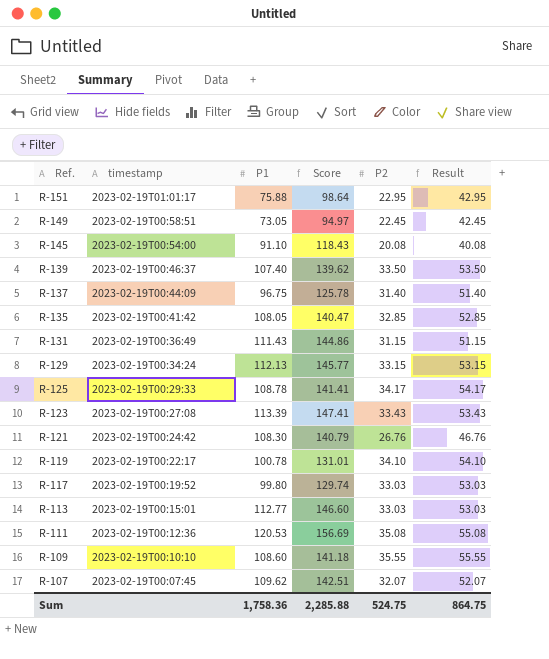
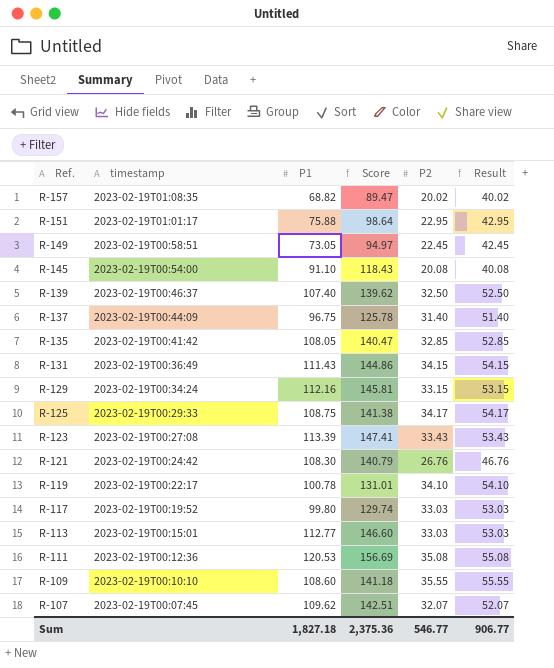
row R-157: none -> 2023-02-19T01:08:35 | 68.82 | 89.47 | 20.02 | 40.02
R-139 | P2: 33.50 -> 32.50
R-139 | Result: 53.50 -> 52.50
R-131 | P2: 31.15 -> 34.15
R-131 | Result: 51.15 -> 54.15
R-129 | P1: 112.13 -> 112.16
R-129 | Score: 145.77 -> 145.81
R-125 | P1: 108.78 -> 108.75
R-125 | Score: 141.41 -> 141.38
Sum | P1: 1,758.36 -> 1,827.18
Sum | Score: 2,285.88 -> 2,375.36
Sum | P2: 524.75 -> 546.77
Sum | Result: 864.75 -> 906.77

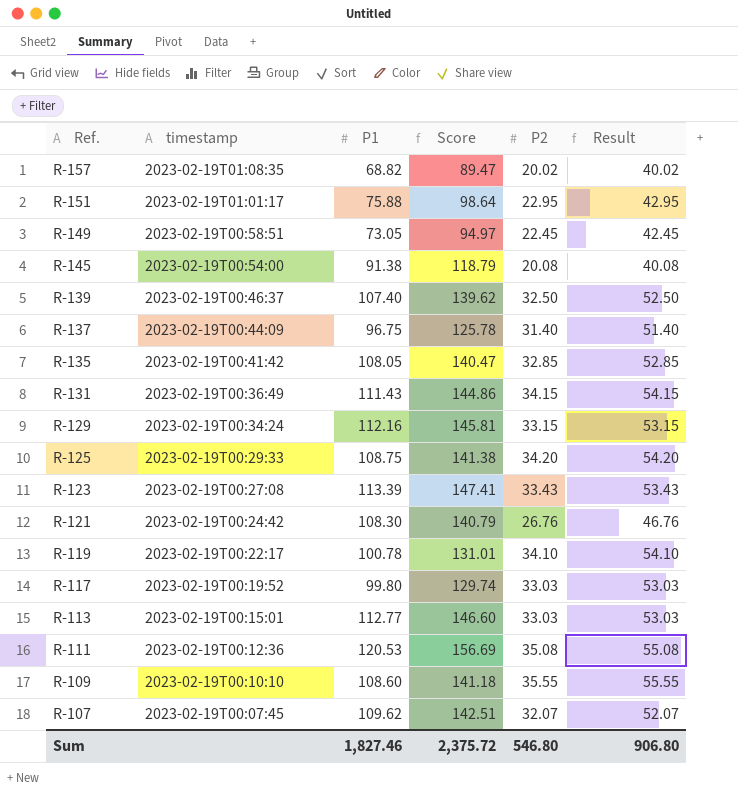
R-145 | P1: 91.10 -> 91.38
R-145 | Score: 118.43 -> 118.79
R-125 | P2: 34.17 -> 34.20
R-125 | Result: 54.17 -> 54.20
Sum | P1: 1,827.18 -> 1,827.46
Sum | Score: 2,375.36 -> 2,375.72
Sum | P2: 546.77 -> 546.80
Sum | Result: 906.77 -> 906.80

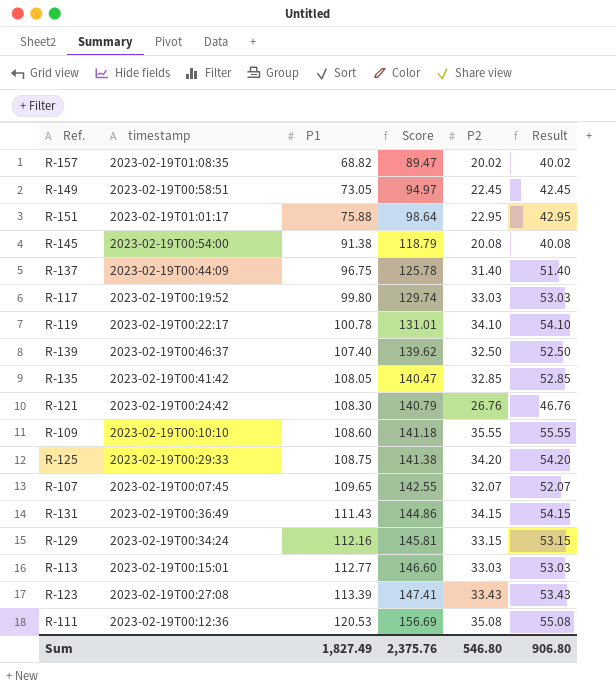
row order: Ref. descending -> P1 ascending
R-107 | P1: 109.62 -> 109.65
R-107 | Score: 142.51 -> 142.55
Sum | P1: 1,827.46 -> 1,827.49
Sum | Score: 2,375.72 -> 2,375.76

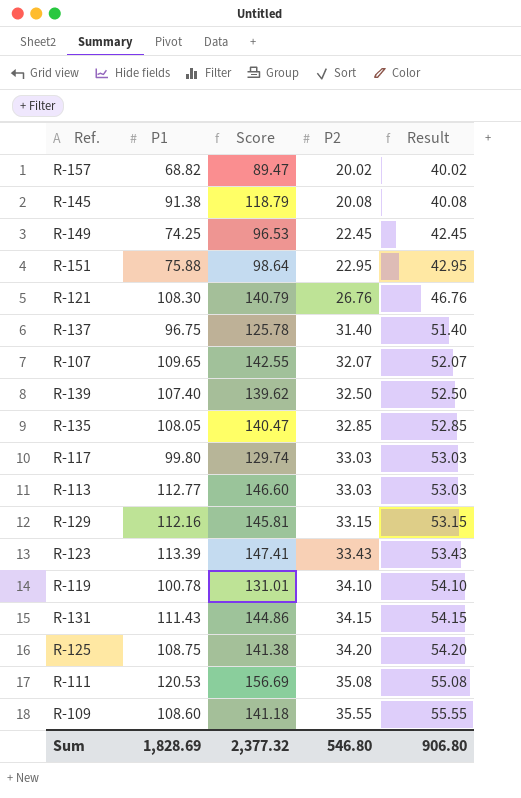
row order: P1 ascending -> P2 ascending
column timestamp | position: 2 -> none
R-149 | P1: 73.05 -> 74.25
R-149 | Score: 94.97 -> 96.53
Sum | P1: 1,827.49 -> 1,828.69
Sum | Score: 2,375.76 -> 2,377.32

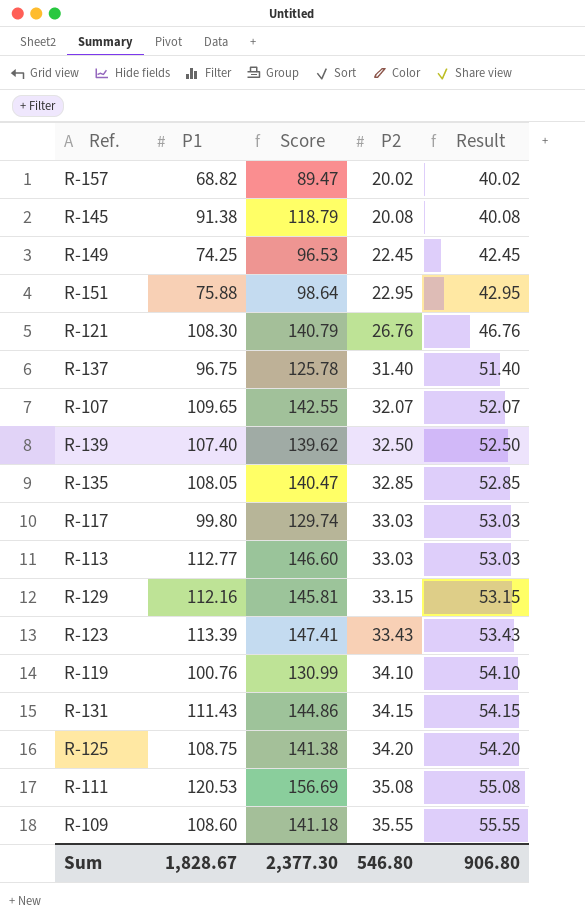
R-119 | P1: 100.78 -> 100.76
R-119 | Score: 131.01 -> 130.99
Sum | P1: 1,828.69 -> 1,828.67
Sum | Score: 2,377.32 -> 2,377.30

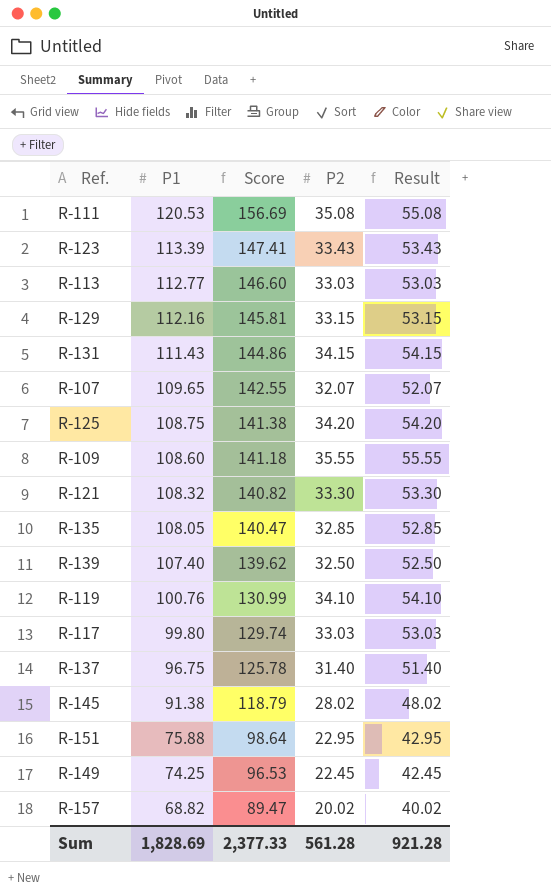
row order: P2 ascending -> P1 descending
R-121 | P1: 108.30 -> 108.32
R-121 | Score: 140.79 -> 140.82
R-121 | P2: 26.76 -> 33.30
R-121 | Result: 46.76 -> 53.30
R-145 | P2: 20.08 -> 28.02
R-145 | Result: 40.08 -> 48.02
Sum | P1: 1,828.67 -> 1,828.69
Sum | Score: 2,377.30 -> 2,377.33
Sum | P2: 546.80 -> 561.28
Sum | Result: 906.80 -> 921.28

